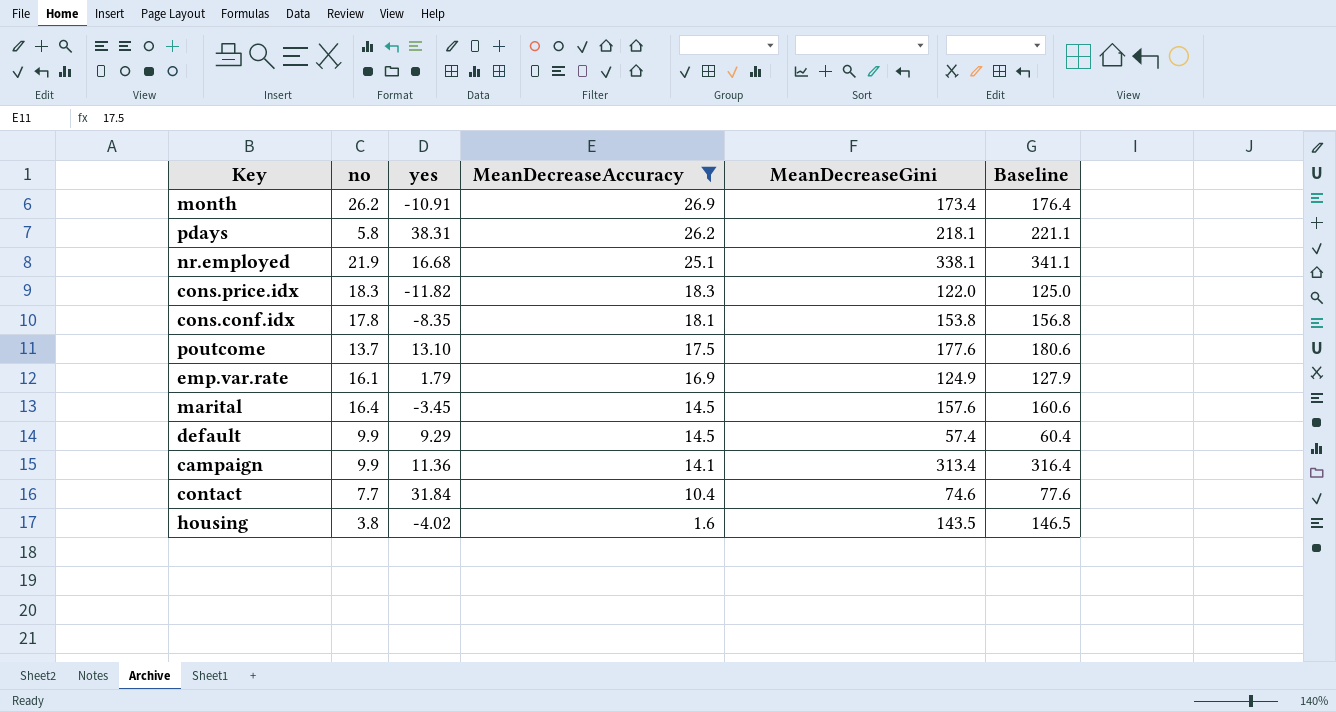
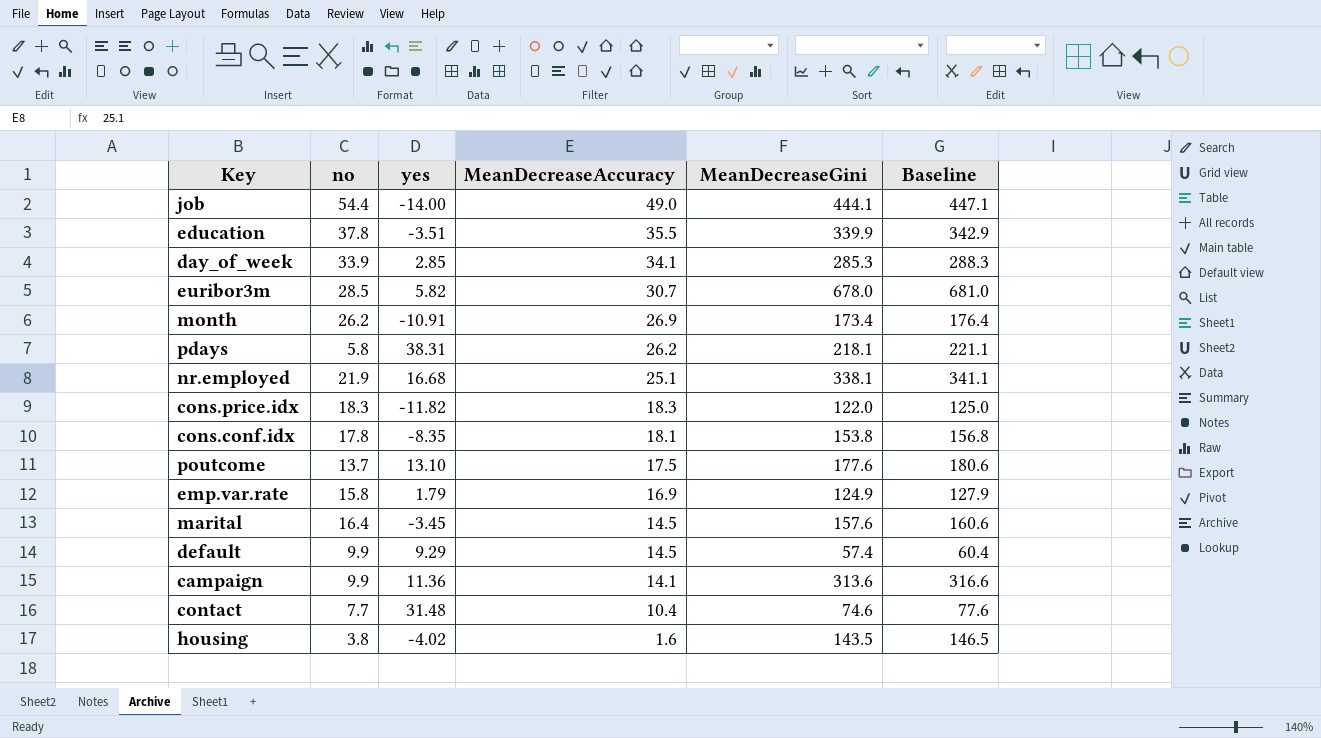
filter: MeanDecreaseAccuracy <= 26.9 -> none
emp.var.rate | no: 16.1 -> 15.8
campaign | MeanDecreaseGini: 313.4 -> 313.6
campaign | Baseline: 316.4 -> 316.6
contact | yes: 31.84 -> 31.48

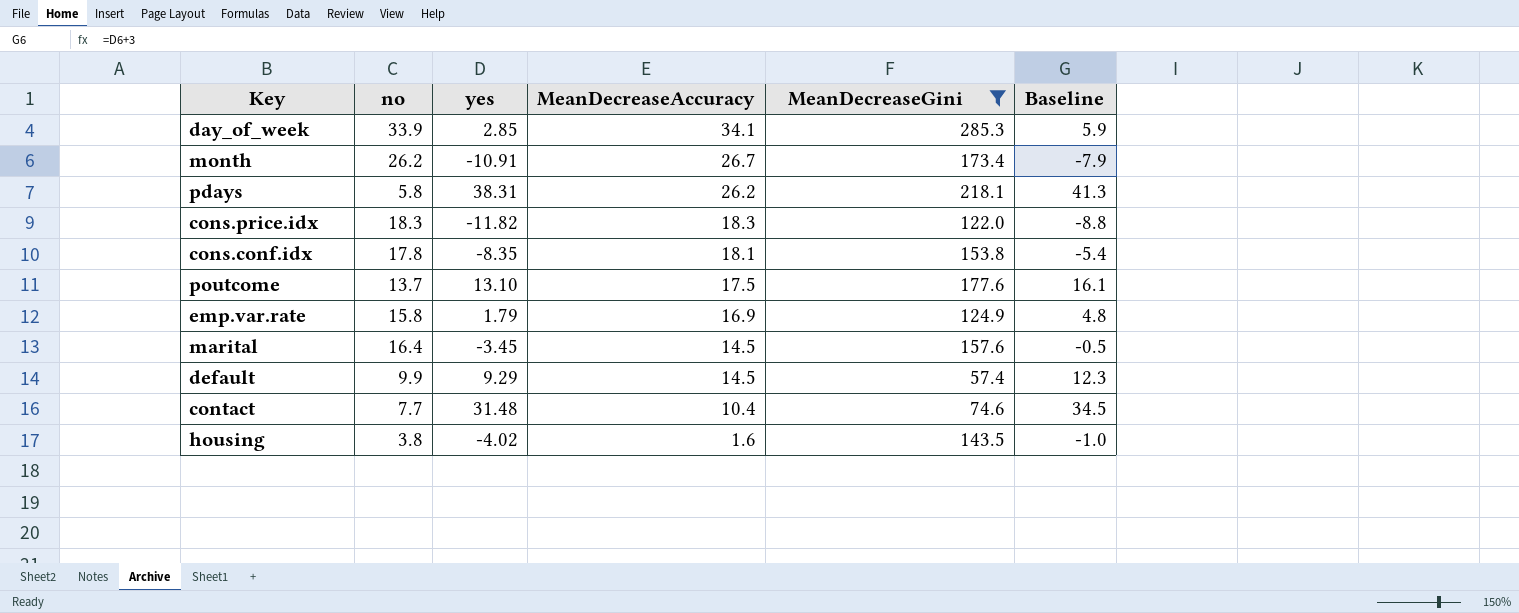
filter: none -> MeanDecreaseGini <= 285.3
column Baseline | formula: [MeanDecreaseGini] + 3 -> [yes] + 3
month | MeanDecreaseAccuracy: 26.9 -> 26.7

